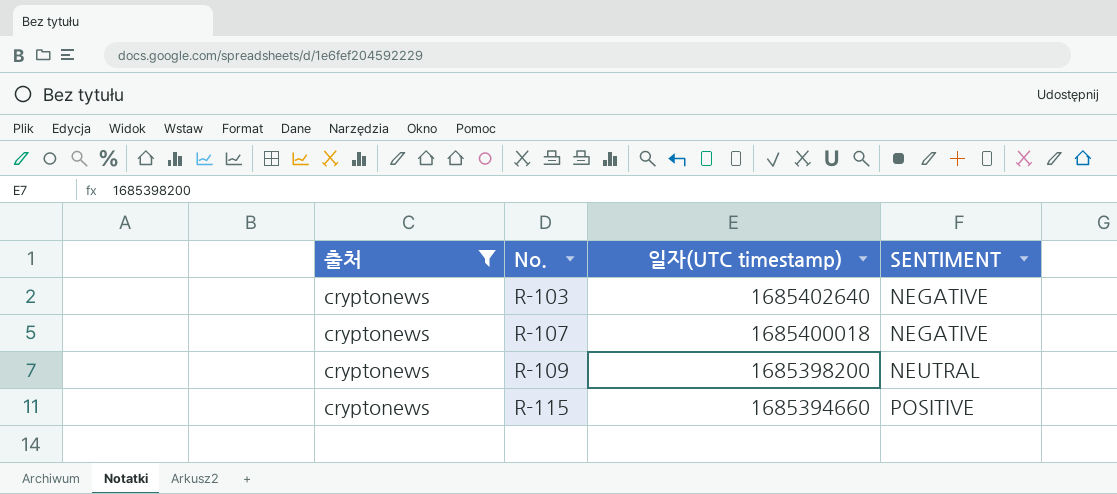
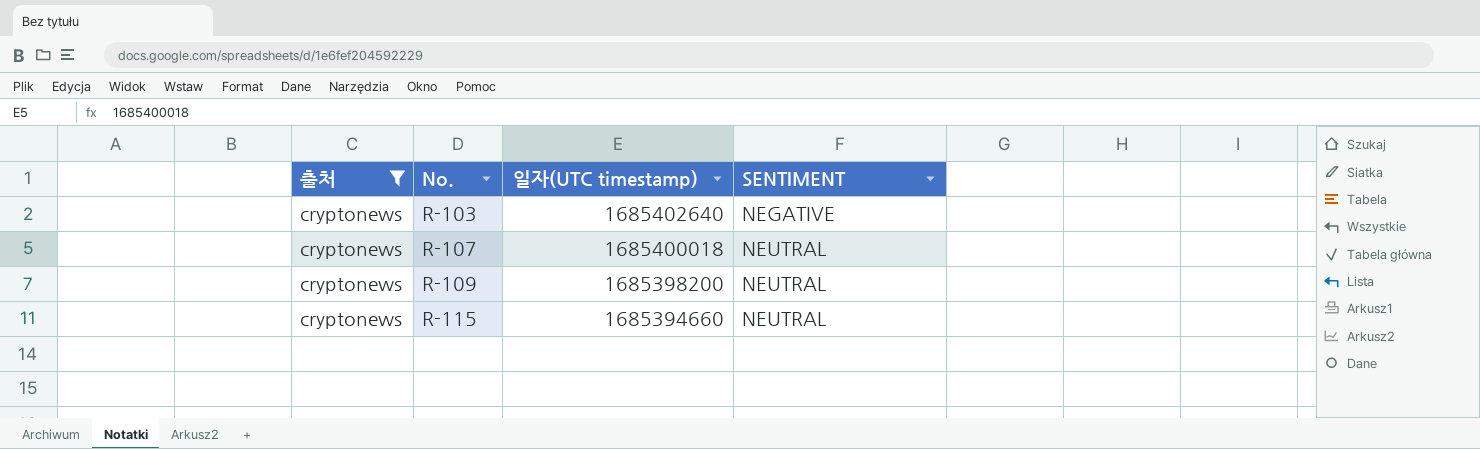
R-107 | SENTIMENT: NEGATIVE -> NEUTRAL
R-115 | SENTIMENT: POSITIVE -> NEUTRAL

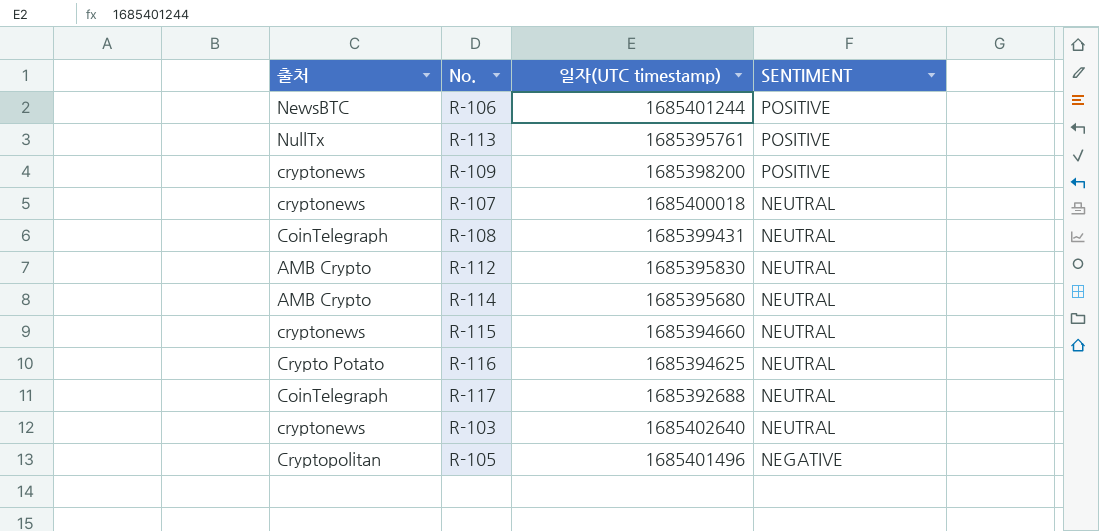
filter: 출처 = cryptonews -> none
row order: No. ascending -> SENTIMENT descending
R-109 | SENTIMENT: NEUTRAL -> POSITIVE
R-103 | SENTIMENT: NEGATIVE -> NEUTRAL

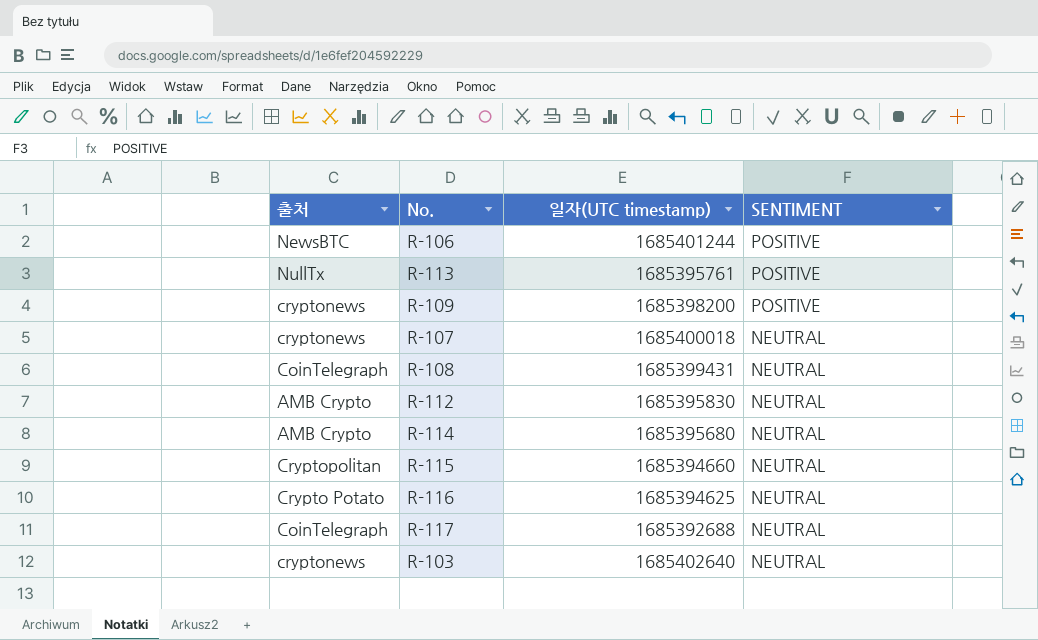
row R-105: Cryptopolitan | 1685401496 | NEGATIVE -> none
R-115 | 출처: cryptonews -> Cryptopolitan

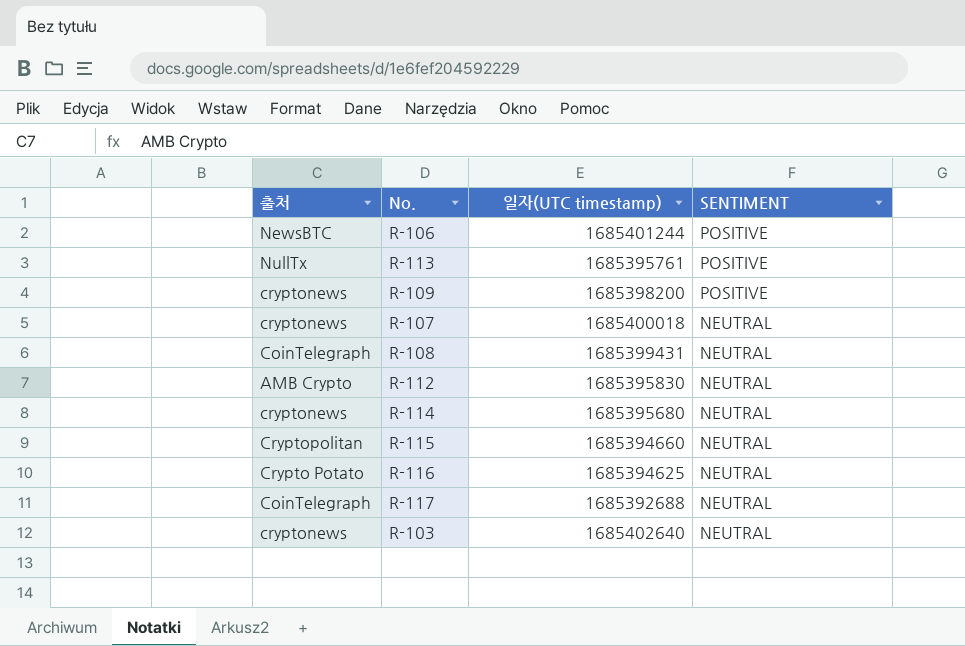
R-114 | 출처: AMB Crypto -> cryptonews

